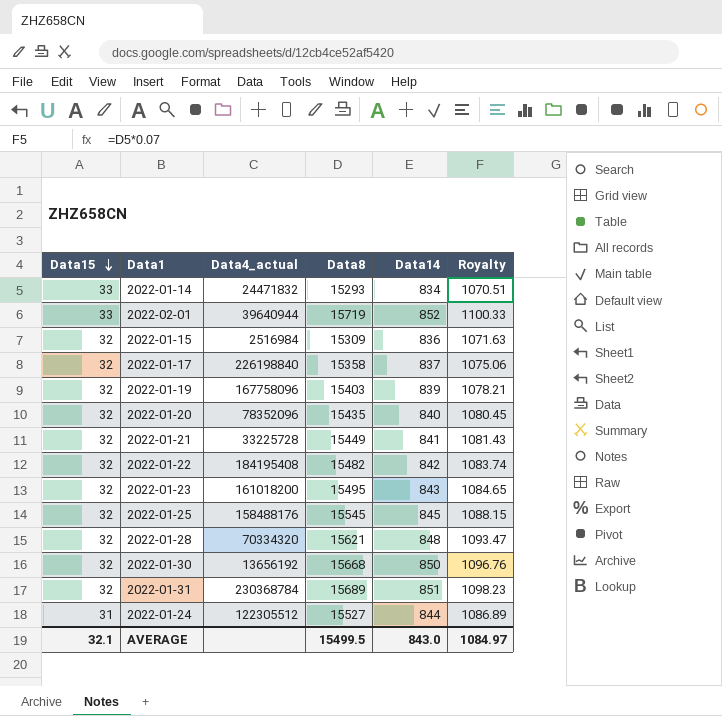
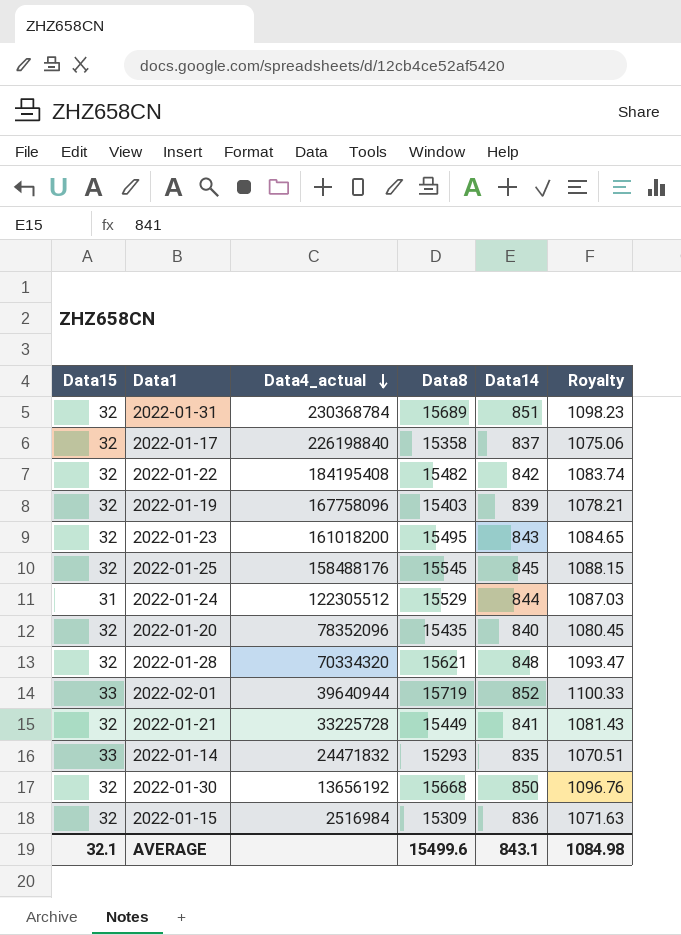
row order: Data15 descending -> Data4_actual descending
2022-01-24 | Data8: 15527 -> 15529
2022-01-24 | Royalty: 1086.89 -> 1087.03
2022-01-14 | Data14: 834 -> 835
AVERAGE | Data8: 15499.5 -> 15499.6
AVERAGE | Data14: 843.0 -> 843.1
AVERAGE | Royalty: 1084.97 -> 1084.98

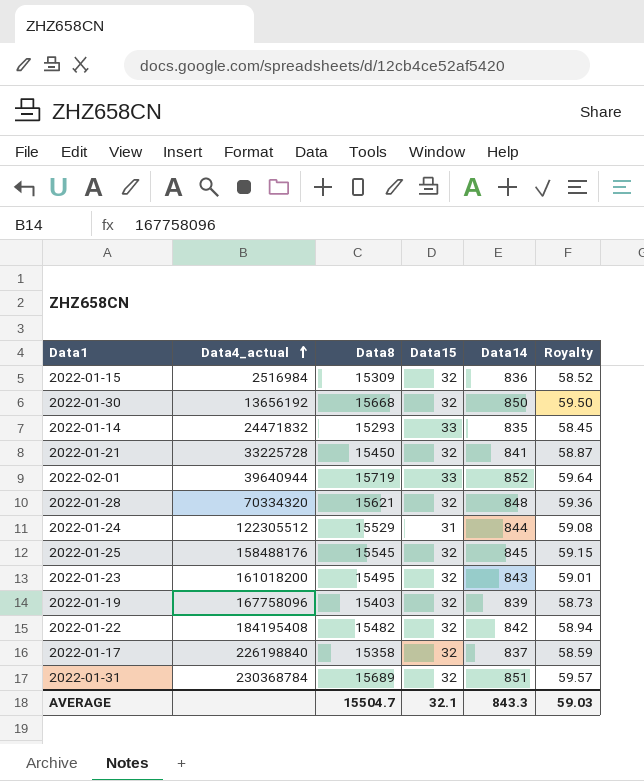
row order: Data4_actual descending -> Data4_actual ascending
column Data15 | position: 1 -> 4
column Royalty | formula: [Data8] * 0.07 -> [Data14] * 0.07
row 2022-01-20: 32 | 78352096 | 15435 | 840 | 1080.45 -> none
2022-01-21 | Data8: 15449 -> 15450
AVERAGE | Data8: 15499.6 -> 15504.7
AVERAGE | Data14: 843.1 -> 843.3
AVERAGE | Royalty: 1084.98 -> 59.03

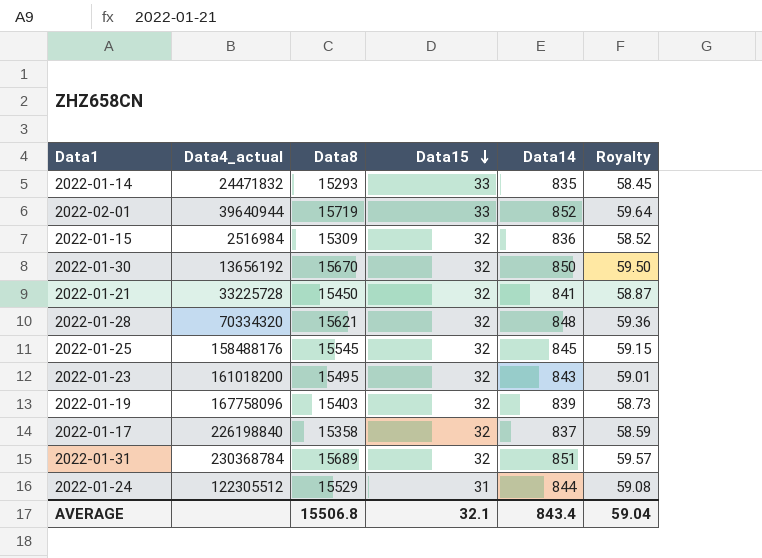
row order: Data4_actual ascending -> Data15 descending
row 2022-01-22: 184195408 | 15482 | 32 | 842 | 58.94 -> none
2022-01-30 | Data8: 15668 -> 15670
AVERAGE | Data8: 15504.7 -> 15506.8
AVERAGE | Data14: 843.3 -> 843.4
AVERAGE | Royalty: 59.03 -> 59.04

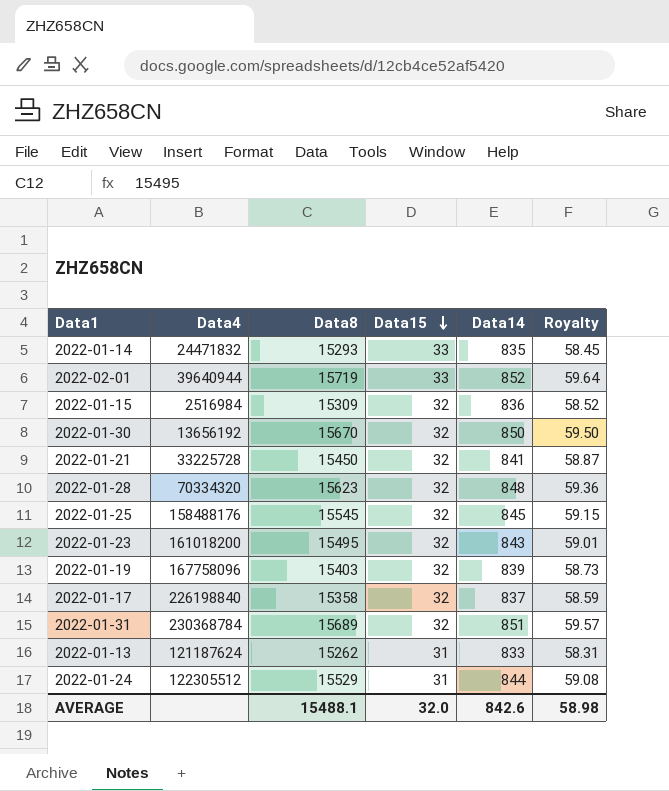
column name: Data4_actual -> Data4
2022-01-28 | Data8: 15621 -> 15623
row 2022-01-13: none -> 121187624 | 15262 | 31 | 833 | 58.31
AVERAGE | Data8: 15506.8 -> 15488.1
AVERAGE | Data15: 32.1 -> 32.0
AVERAGE | Data14: 843.4 -> 842.6
AVERAGE | Royalty: 59.04 -> 58.98

